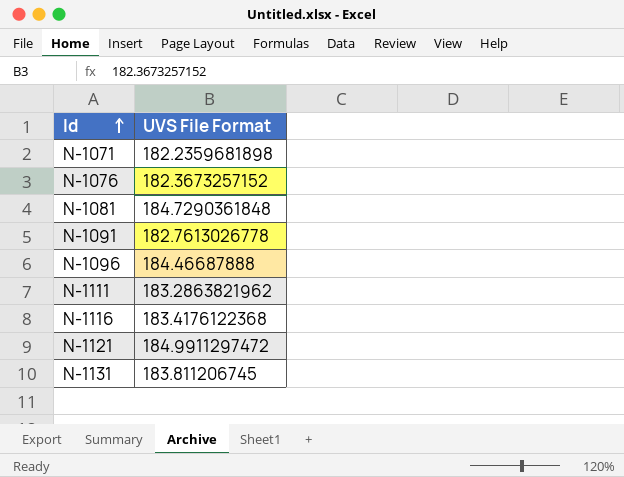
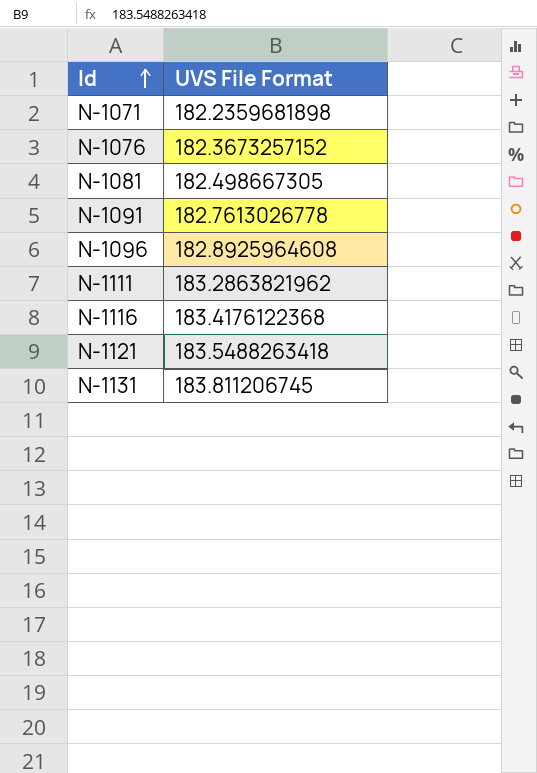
N-1081 | UVS File Format: 184.7290361848 -> 182.498667305
N-1096 | UVS File Format: 184.46687888 -> 182.8925964608
N-1121 | UVS File Format: 184.9911297472 -> 183.5488263418

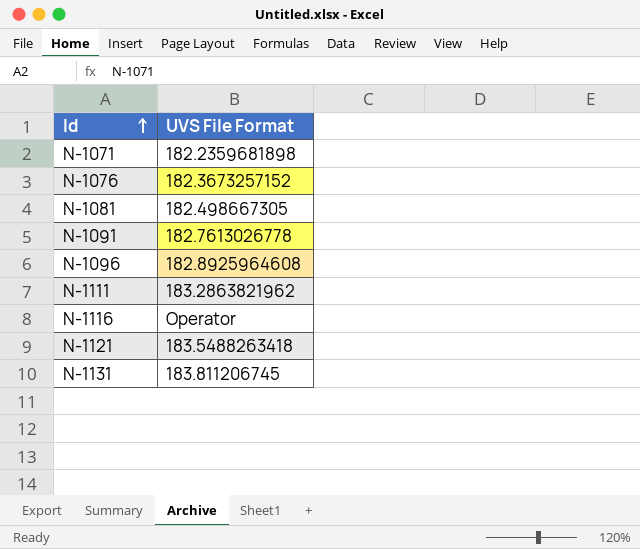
N-1116 | UVS File Format: 183.4176122368 -> Operator

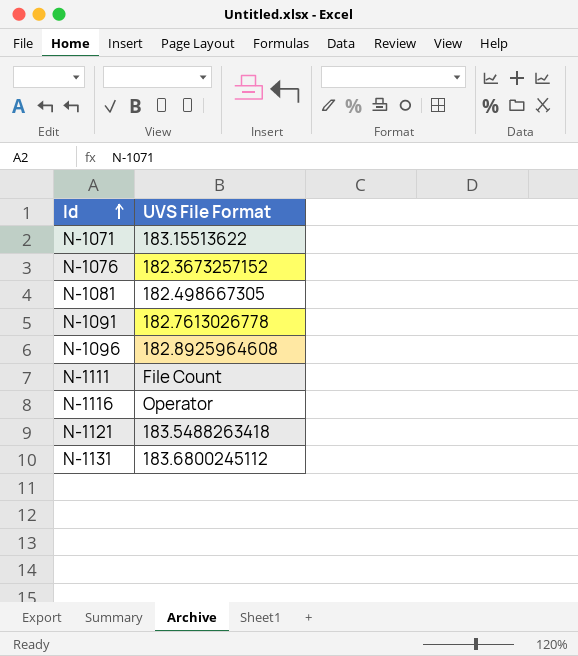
N-1071 | UVS File Format: 182.2359681898 -> 183.15513622
N-1111 | UVS File Format: 183.2863821962 -> File Count
N-1131 | UVS File Format: 183.811206745 -> 183.6800245112

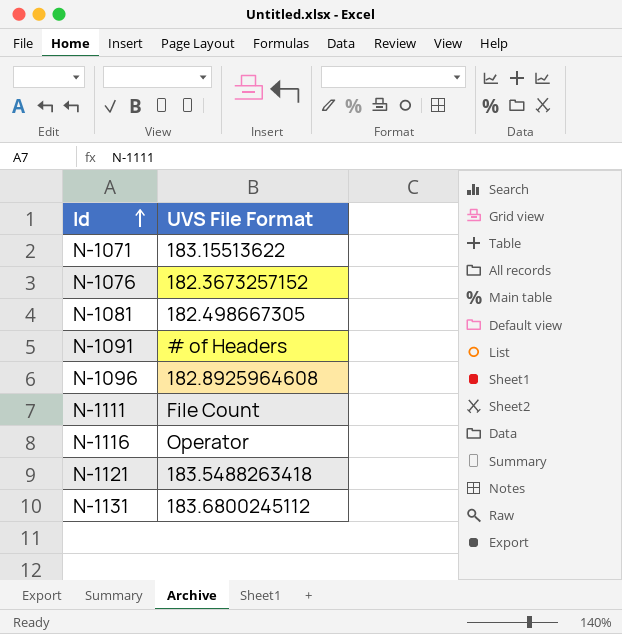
N-1091 | UVS File Format: 182.7613026778 -> # of Headers

